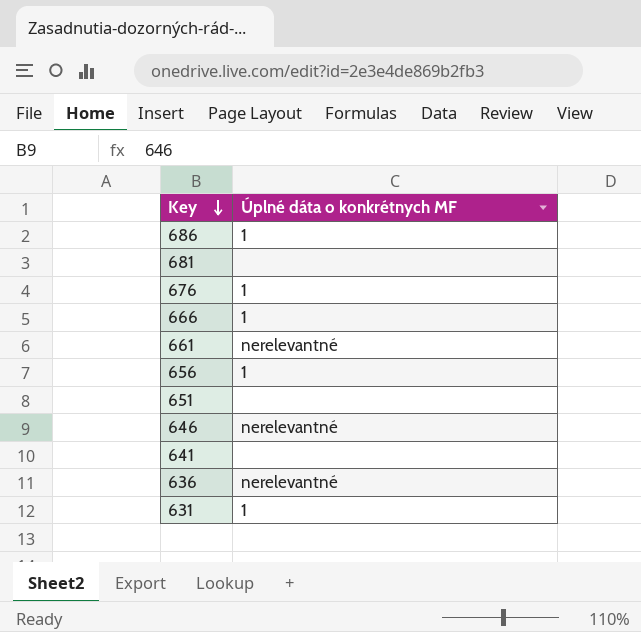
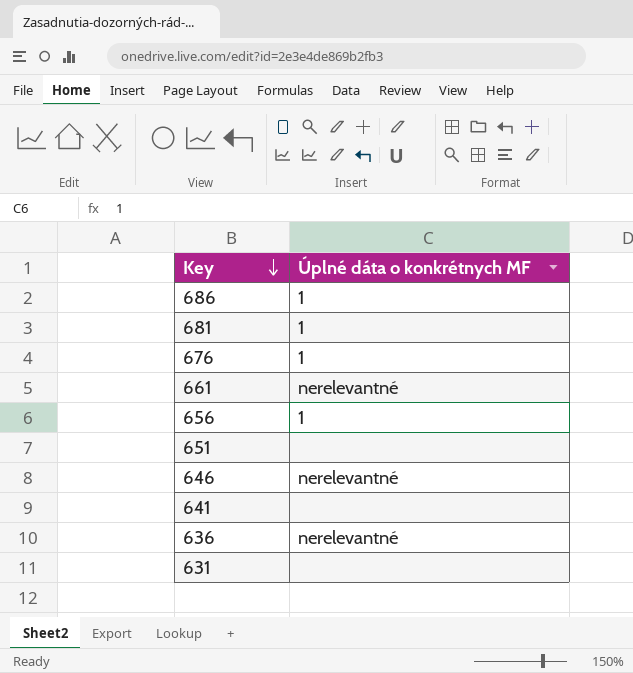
row 666: 1 -> none
681 | Úplné dáta o konkrétnych MF: none -> 1
631 | Úplné dáta o konkrétnych MF: 1 -> none

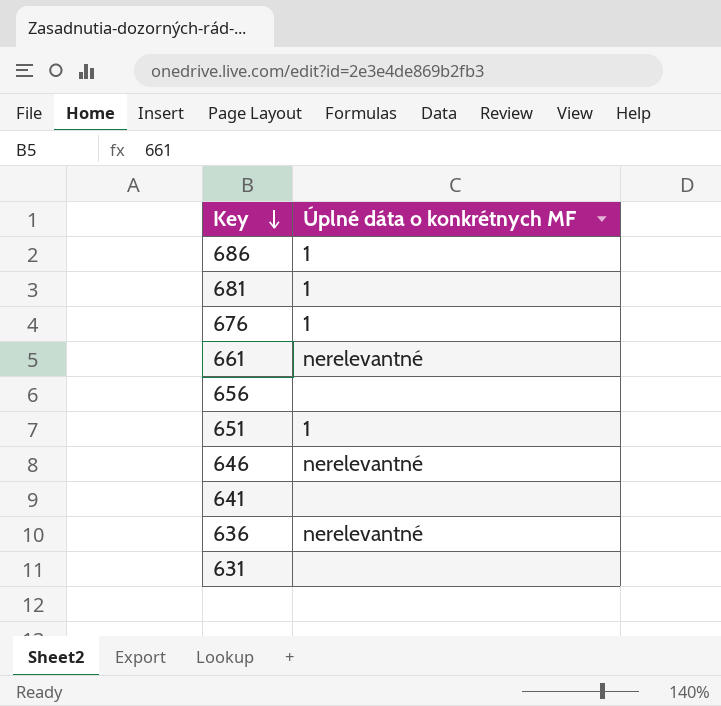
656 | Úplné dáta o konkrétnych MF: 1 -> none
651 | Úplné dáta o konkrétnych MF: none -> 1

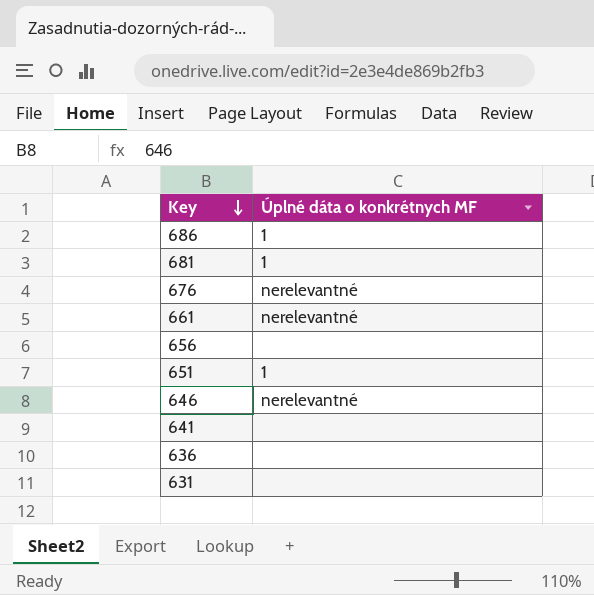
676 | Úplné dáta o konkrétnych MF: 1 -> nerelevantné
636 | Úplné dáta o konkrétnych MF: nerelevantné -> none

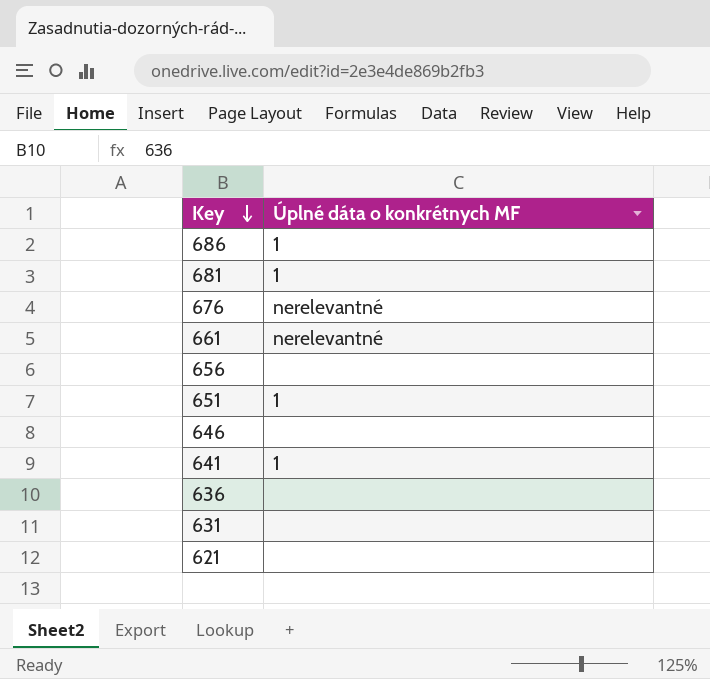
646 | Úplné dáta o konkrétnych MF: nerelevantné -> none
641 | Úplné dáta o konkrétnych MF: none -> 1
row 621: none -> none

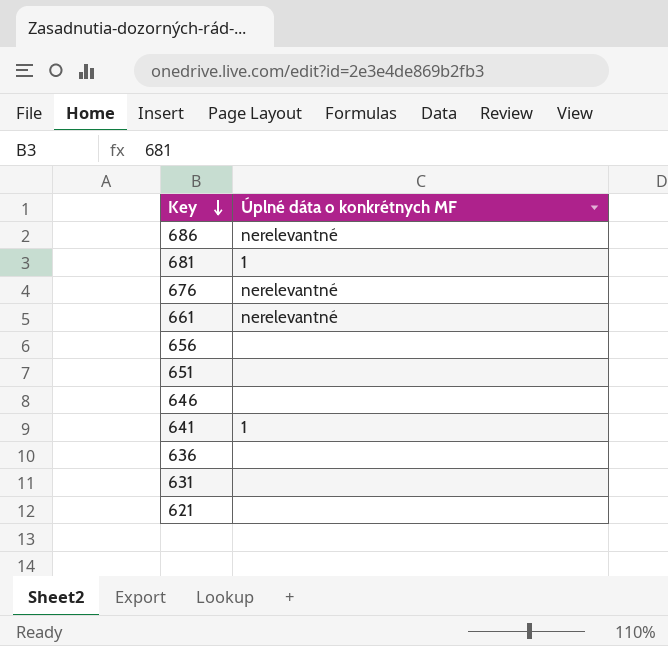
686 | Úplné dáta o konkrétnych MF: 1 -> nerelevantné
651 | Úplné dáta o konkrétnych MF: 1 -> none

